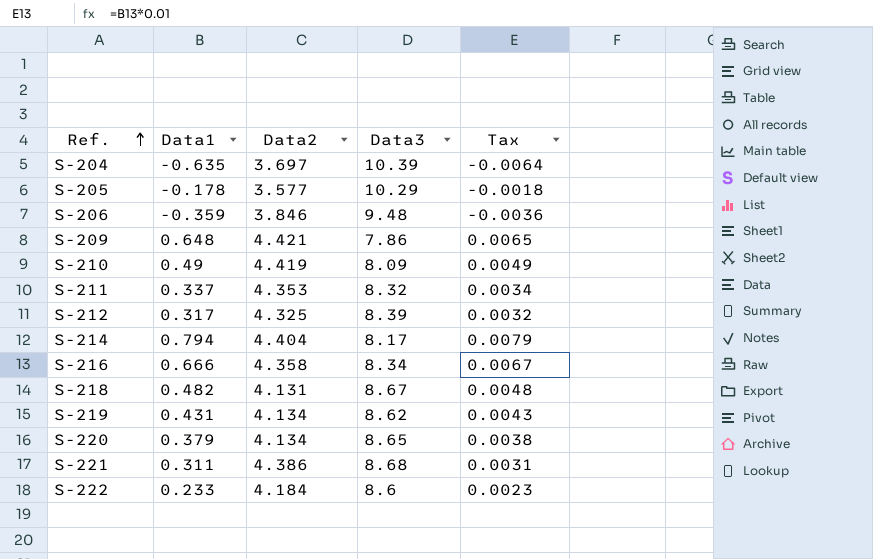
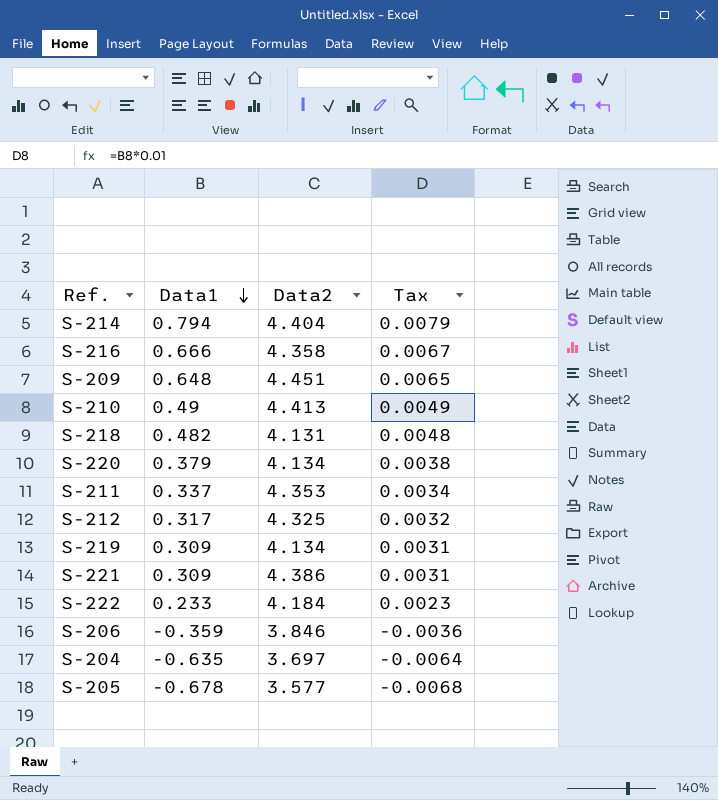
row order: Ref. ascending -> Data1 descending
column Data3 | position: 4 -> none
S-209 | Data2: 4.421 -> 4.451
S-210 | Data2: 4.419 -> 4.413
S-219 | Data1: 0.431 -> 0.309
S-219 | Tax: 0.0043 -> 0.0031
S-221 | Data1: 0.311 -> 0.309
S-205 | Data1: -0.178 -> -0.678
S-205 | Tax: -0.0018 -> -0.0068

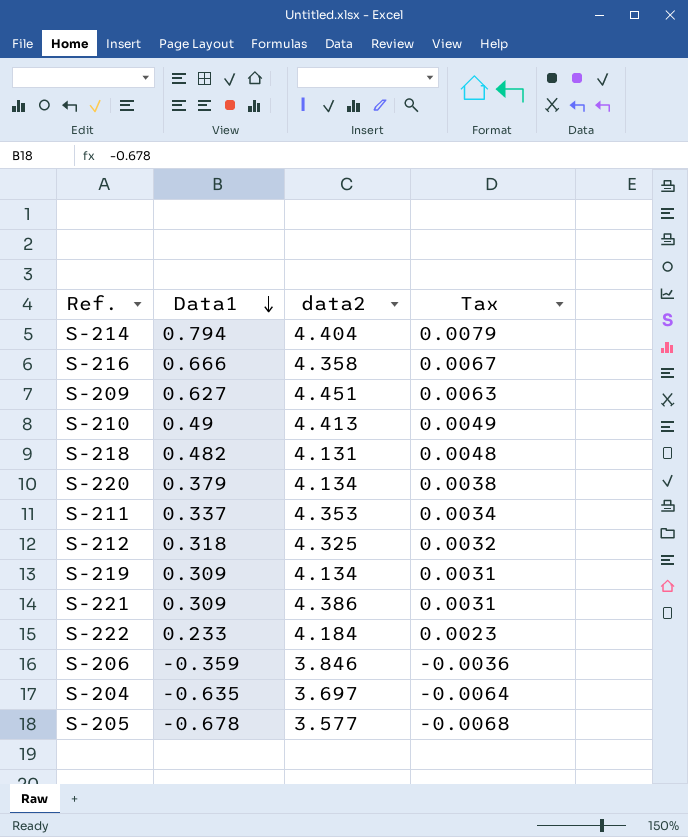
column name: Data2 -> data2
S-209 | Data1: 0.648 -> 0.627
S-209 | Tax: 0.0065 -> 0.0063
S-212 | Data1: 0.317 -> 0.318

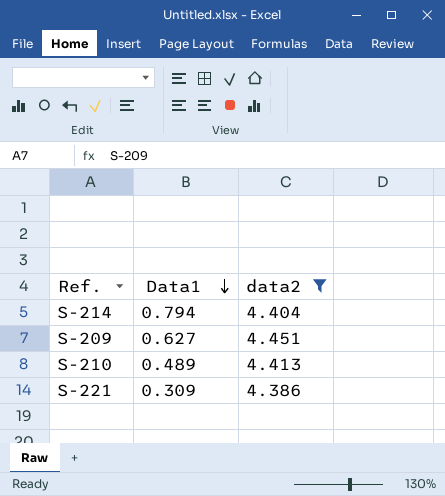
filter: none -> data2 >= 4.386
column Tax | formula: [Data1] * 0.01 -> none
S-210 | Data1: 0.49 -> 0.489

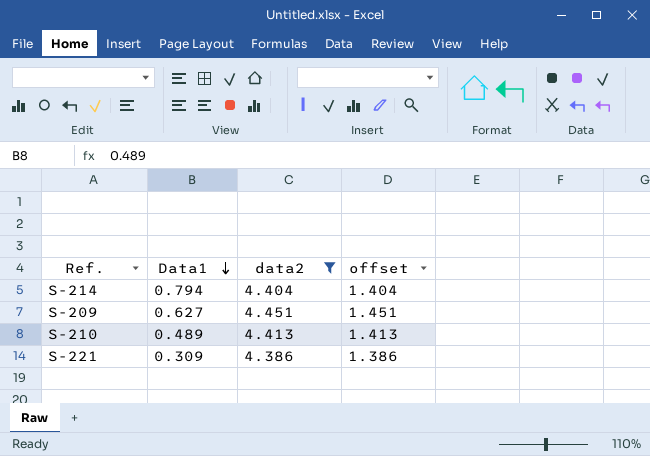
column offset | formula: none -> [data2] - 3

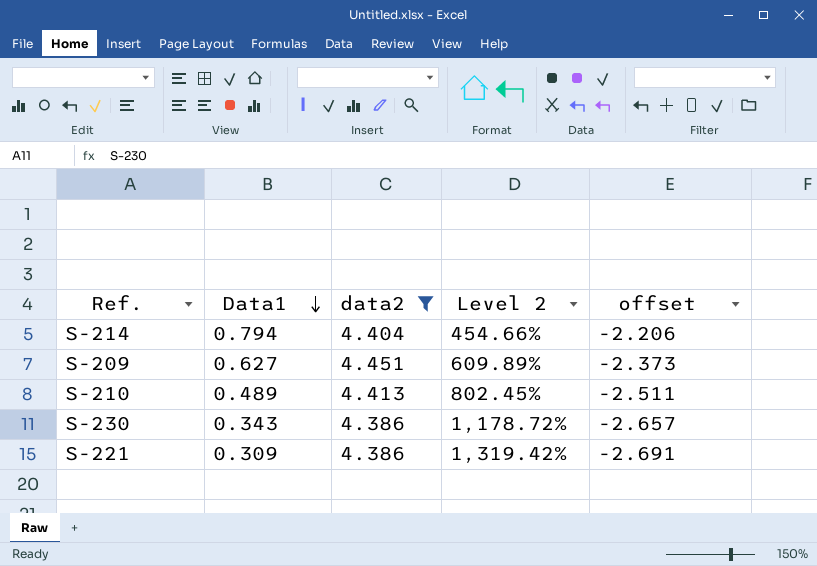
column Level 2 | formula: none -> ([data2] - [Data1]) / [Data1]
column offset | formula: [data2] - 3 -> [Data1] - 3
row S-230: none -> 0.343 | 4.386 | 1,178.72% | -2.657

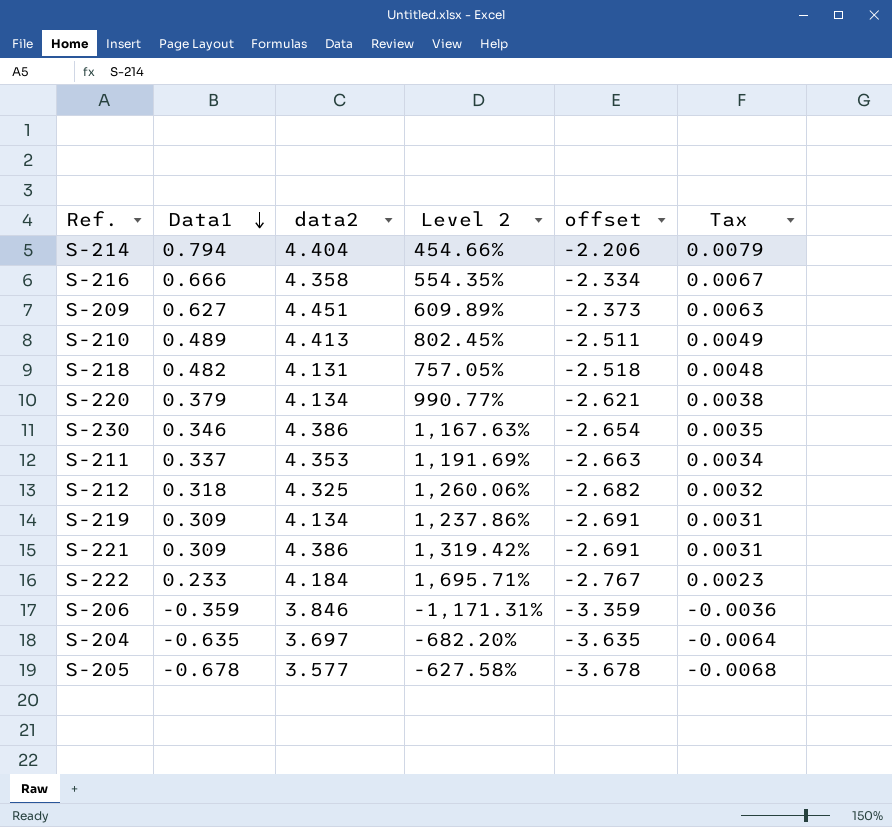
filter: data2 >= 4.386 -> none
column Tax | formula: none -> [Data1] * 0.01
S-230 | Data1: 0.343 -> 0.346
S-230 | Level 2: 1,178.72% -> 1,167.63%
S-230 | offset: -2.657 -> -2.654

